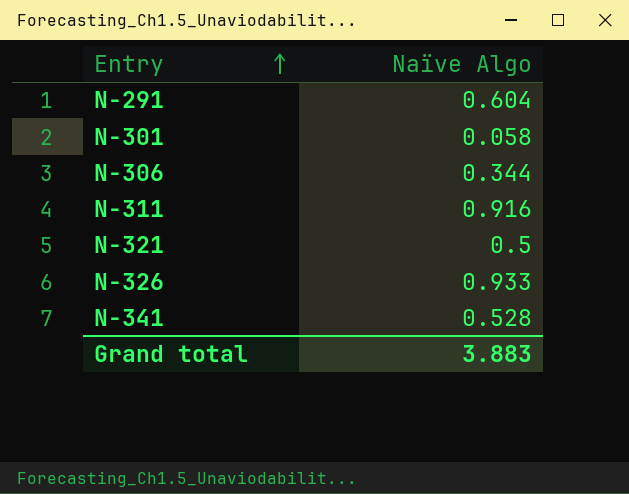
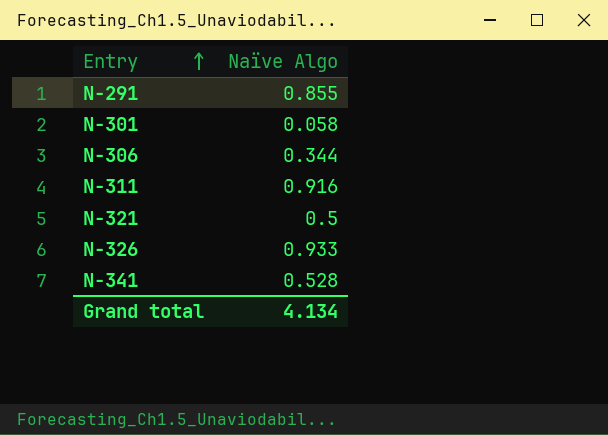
N-291 | Naïve Algo: 0.604 -> 0.855
Grand total | Naïve Algo: 3.883 -> 4.134

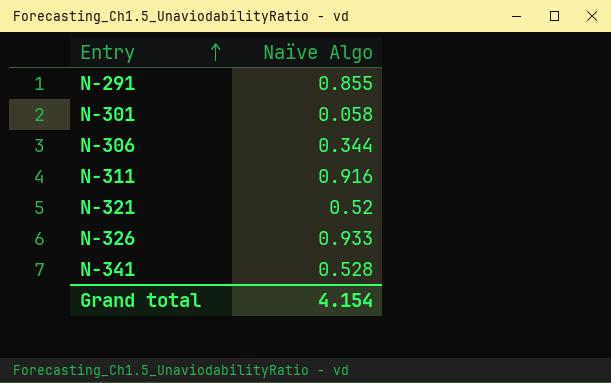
N-321 | Naïve Algo: 0.5 -> 0.52
Grand total | Naïve Algo: 4.134 -> 4.154

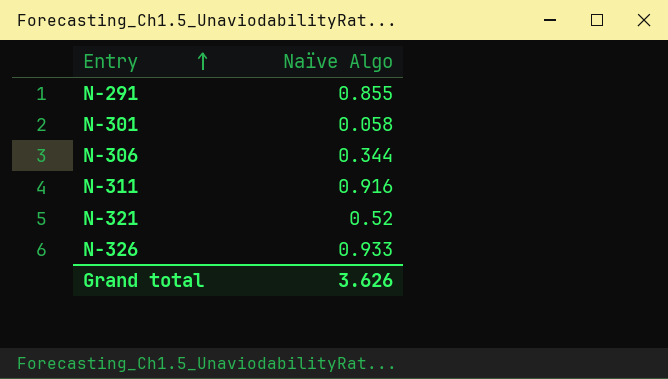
row N-341: 0.528 -> none
Grand total | Naïve Algo: 4.154 -> 3.626

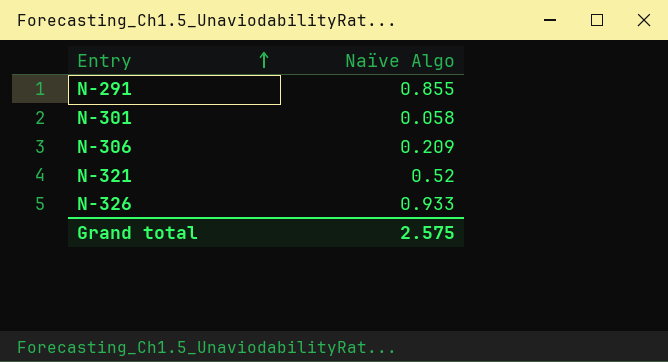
row N-311: 0.916 -> none
N-306 | Naïve Algo: 0.344 -> 0.209
Grand total | Naïve Algo: 3.626 -> 2.575

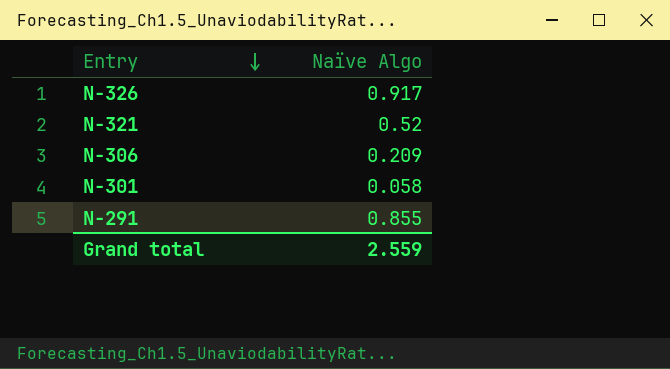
row order: Entry ascending -> Entry descending
N-326 | Naïve Algo: 0.933 -> 0.917
Grand total | Naïve Algo: 2.575 -> 2.559

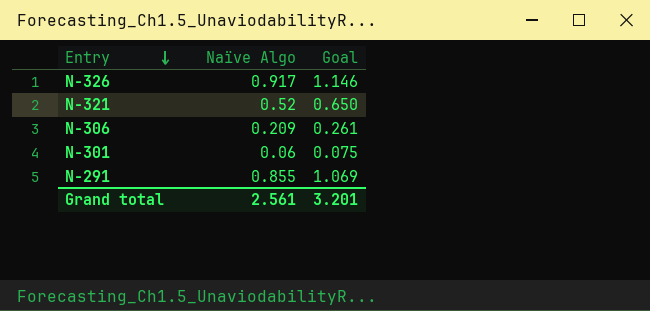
column Goal | formula: none -> [Naïve Algo] * 1.25
N-301 | Naïve Algo: 0.058 -> 0.06
Grand total | Naïve Algo: 2.559 -> 2.561

